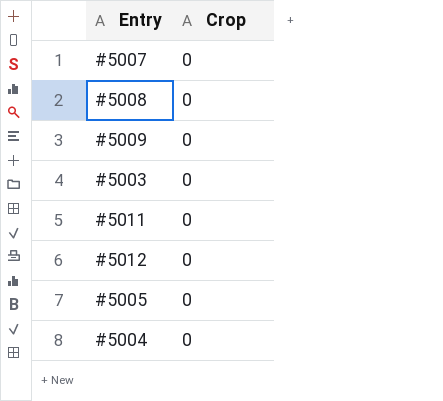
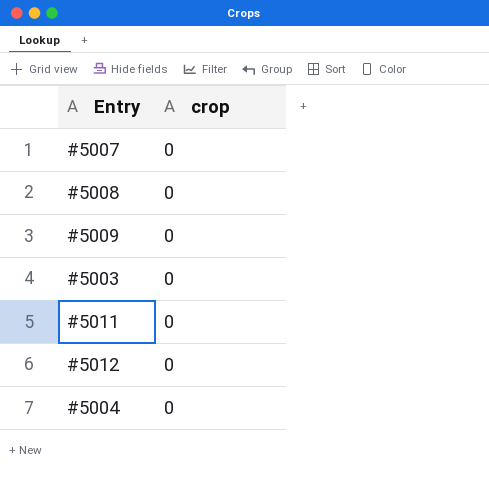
column name: Crop -> crop
row #5005: 0 -> none

